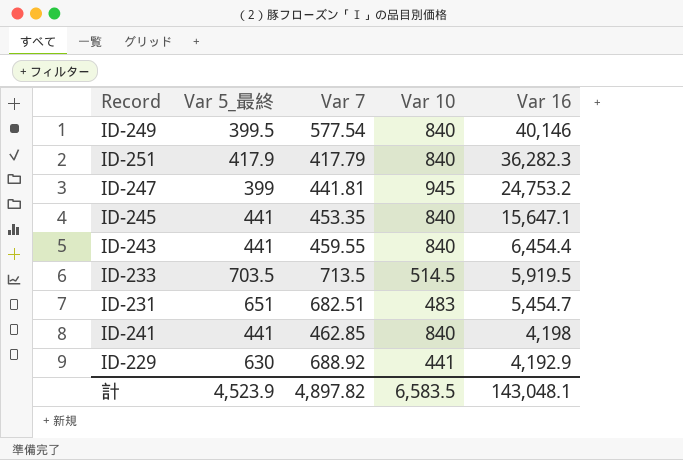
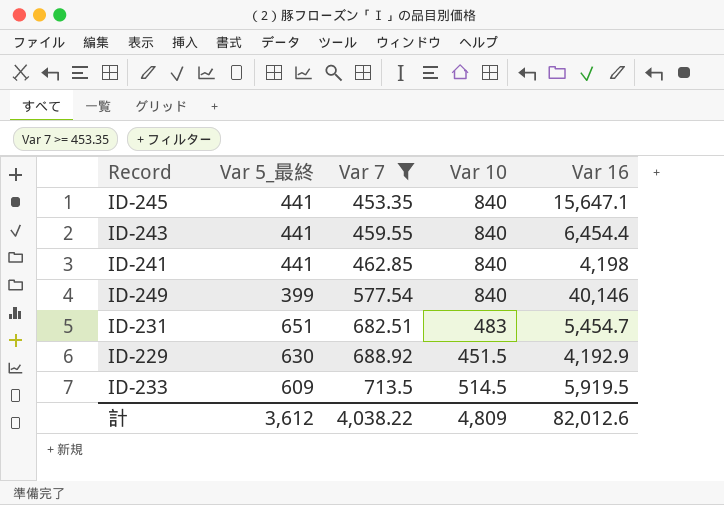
filter: none -> Var 7 >= 453.35
row order: Var 16 descending -> Var 7 ascending
ID-249 | Var 5_最終: 399.5 -> 399
ID-229 | Var 10: 441 -> 451.5
ID-233 | Var 5_最終: 703.5 -> 609
計 | Var 5_最終: 4,523.9 -> 3,612
計 | Var 7: 4,897.82 -> 4,038.22
計 | Var 10: 6,583.5 -> 4,809
計 | Var 16: 143,048.1 -> 82,012.6

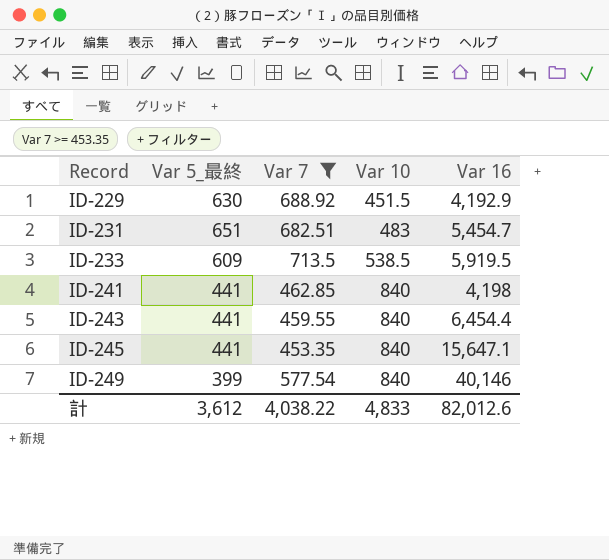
row order: Var 7 ascending -> Record ascending
ID-233 | Var 10: 514.5 -> 538.5
計 | Var 10: 4,809 -> 4,833

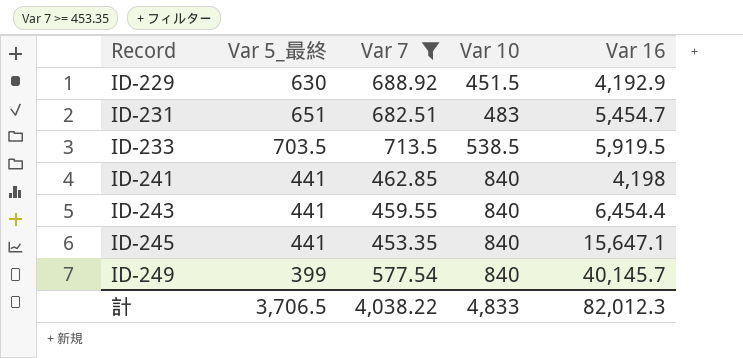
ID-233 | Var 5_最終: 609 -> 703.5
ID-249 | Var 16: 40,146 -> 40,145.7
計 | Var 5_最終: 3,612 -> 3,706.5
計 | Var 16: 82,012.6 -> 82,012.3

